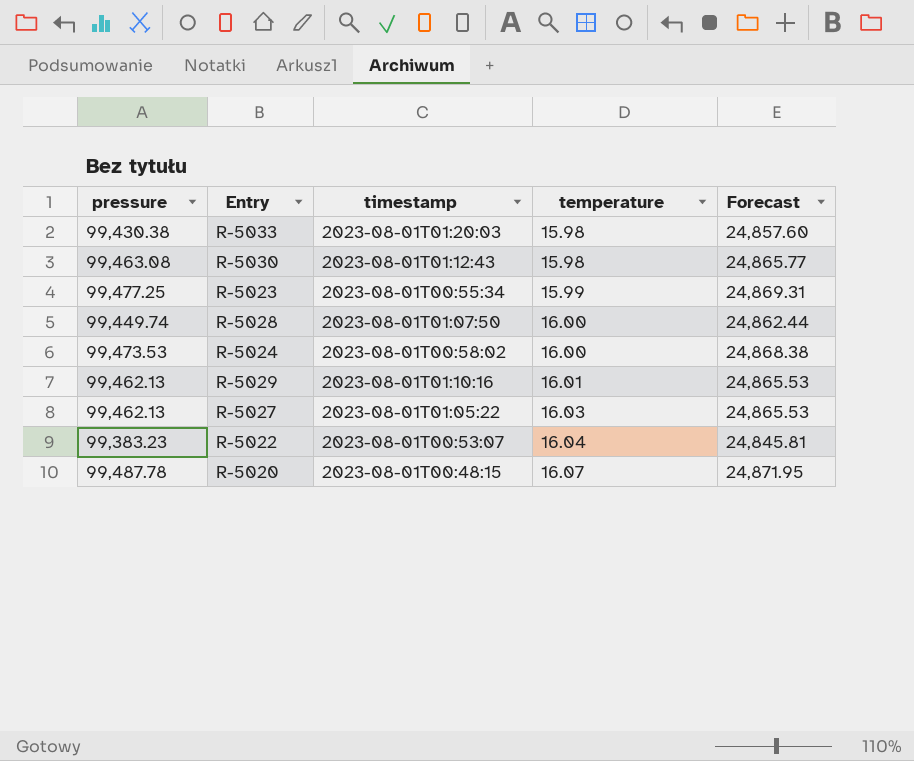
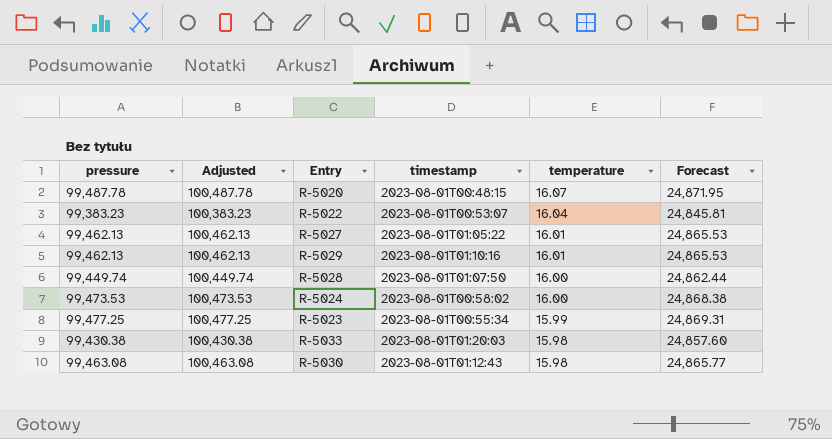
row order: temperature ascending -> temperature descending
column Adjusted | formula: none -> [pressure] + 1000
R-5027 | temperature: 16.03 -> 16.01

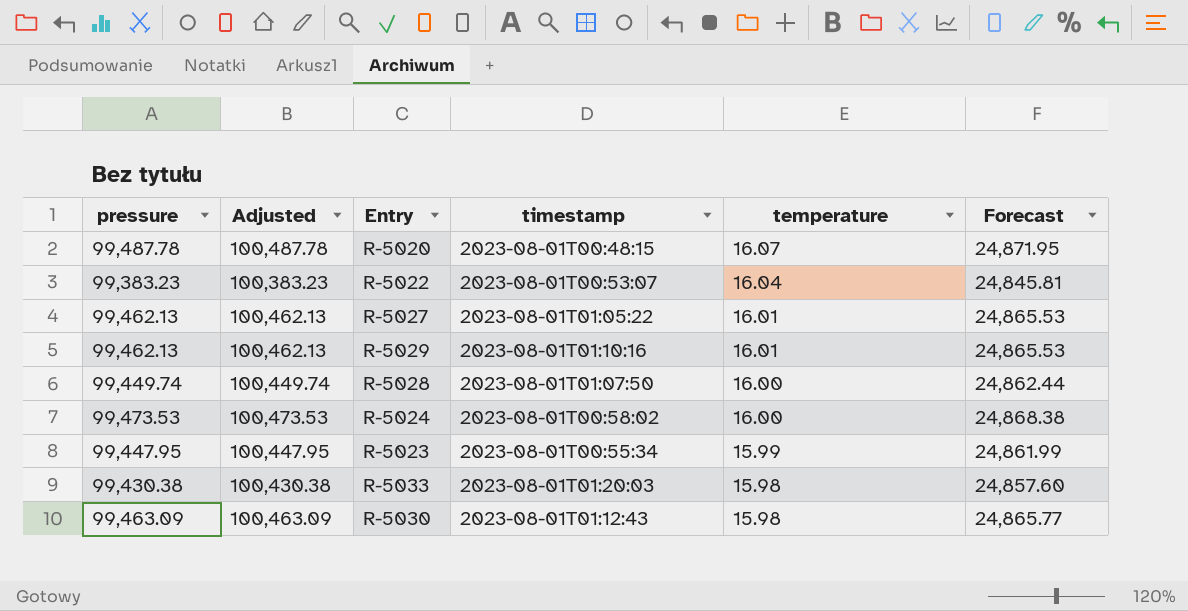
R-5023 | pressure: 99,477.25 -> 99,447.95
R-5023 | Adjusted: 100,477.25 -> 100,447.95
R-5023 | Forecast: 24,869.31 -> 24,861.99
R-5030 | pressure: 99,463.08 -> 99,463.09
R-5030 | Adjusted: 100,463.08 -> 100,463.09

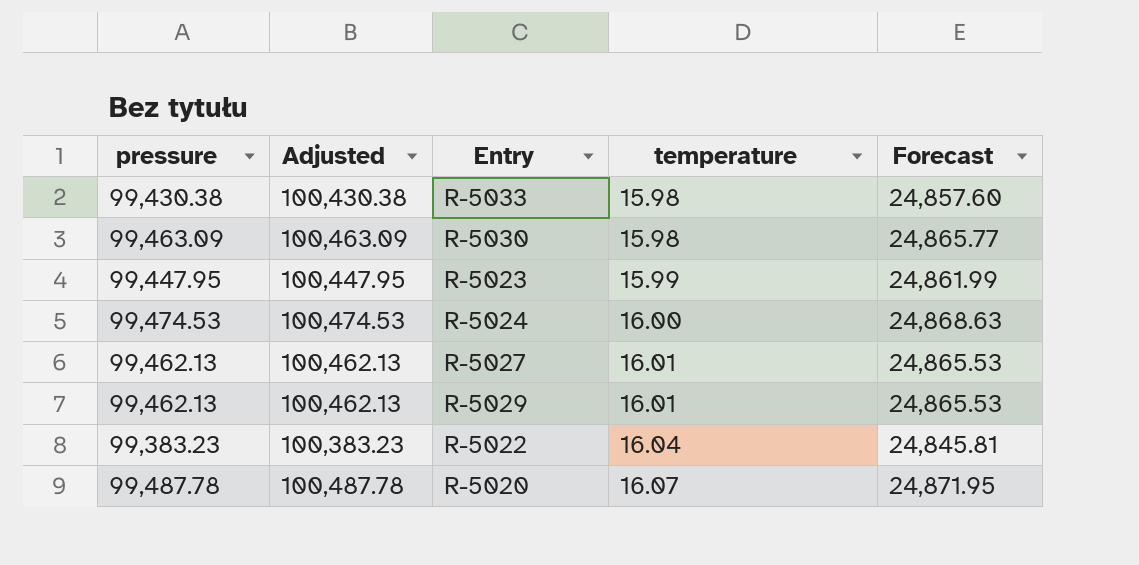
row order: temperature descending -> temperature ascending
column timestamp | position: 4 -> none
row R-5028: 99,449.74 | 100,449.74 | 2023-08-01T01:07:50 | 16.00 | 24,862.44 -> none
R-5024 | pressure: 99,473.53 -> 99,474.53
R-5024 | Adjusted: 100,473.53 -> 100,474.53
R-5024 | Forecast: 24,868.38 -> 24,868.63

